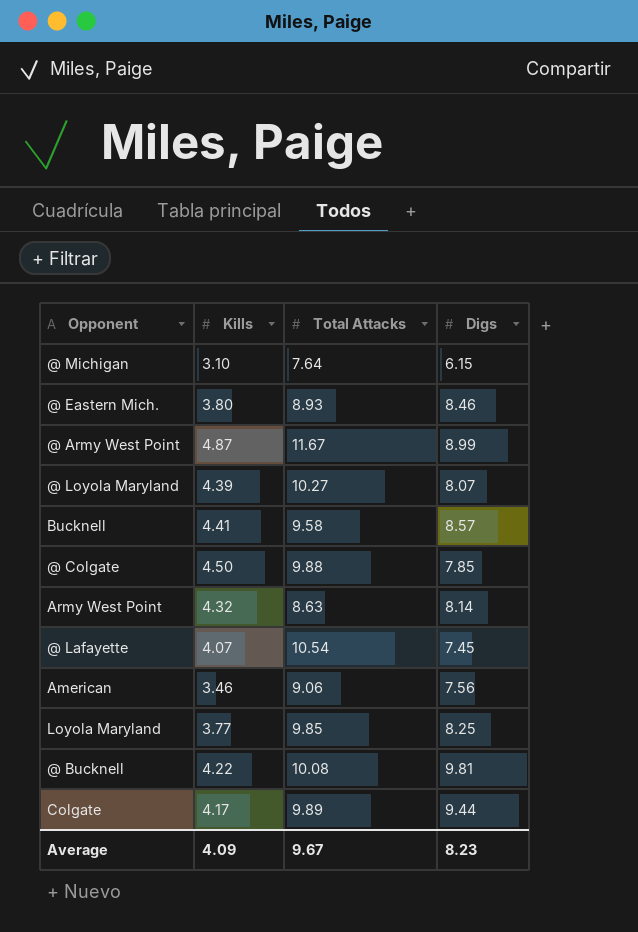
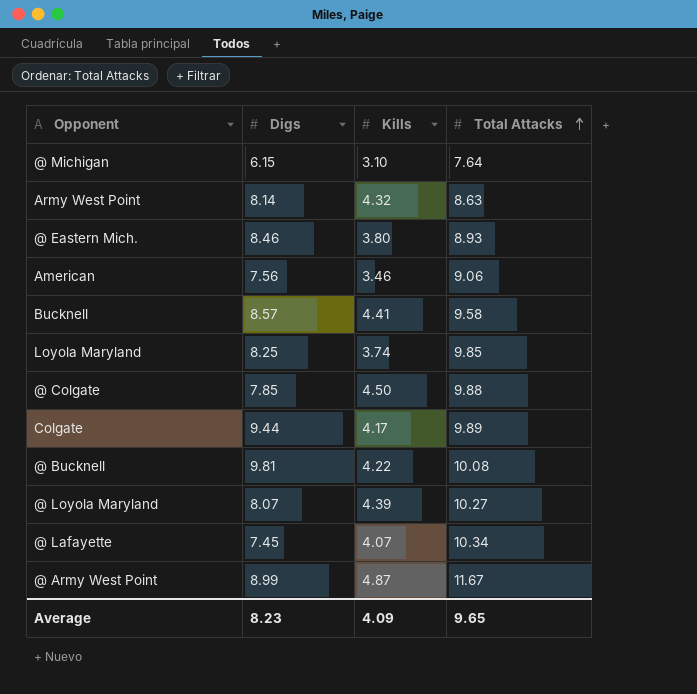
row order: none -> Total Attacks ascending
column Digs | position: 4 -> 2
Loyola Maryland | Kills: 3.77 -> 3.74
@ Lafayette | Total Attacks: 10.54 -> 10.34
Average | Total Attacks: 9.67 -> 9.65

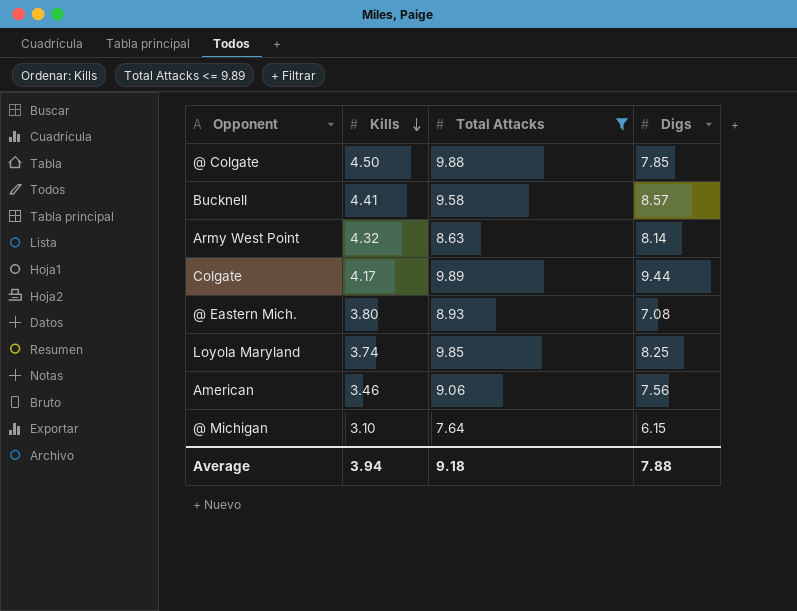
filter: none -> Total Attacks <= 9.89
row order: Total Attacks ascending -> Kills descending
column Digs | position: 2 -> 4
@ Eastern Mich. | Digs: 8.46 -> 7.08
Average | Kills: 4.09 -> 3.94
Average | Total Attacks: 9.65 -> 9.18
Average | Digs: 8.23 -> 7.88

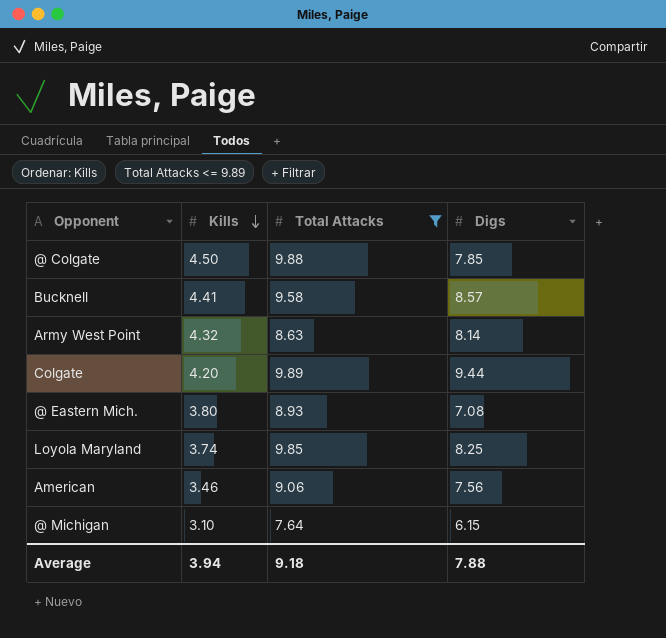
Colgate | Kills: 4.17 -> 4.20

